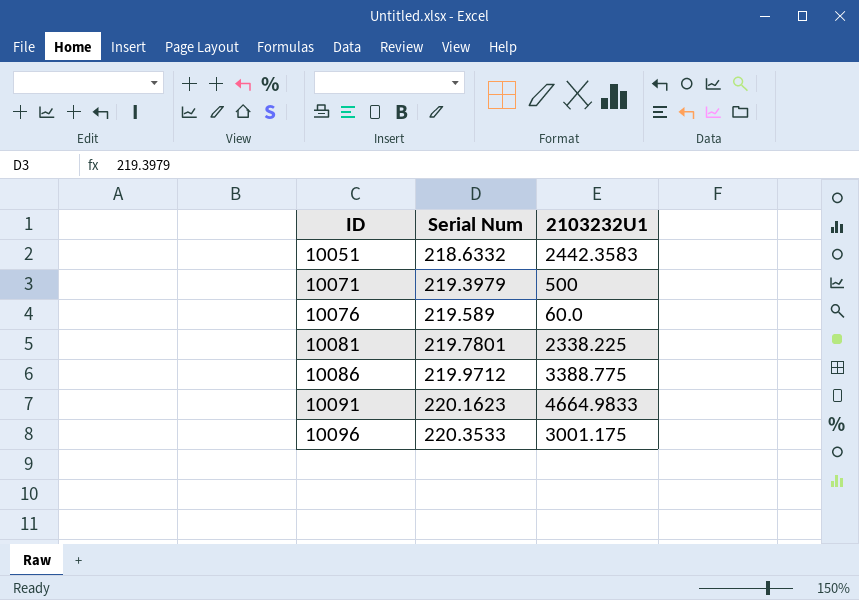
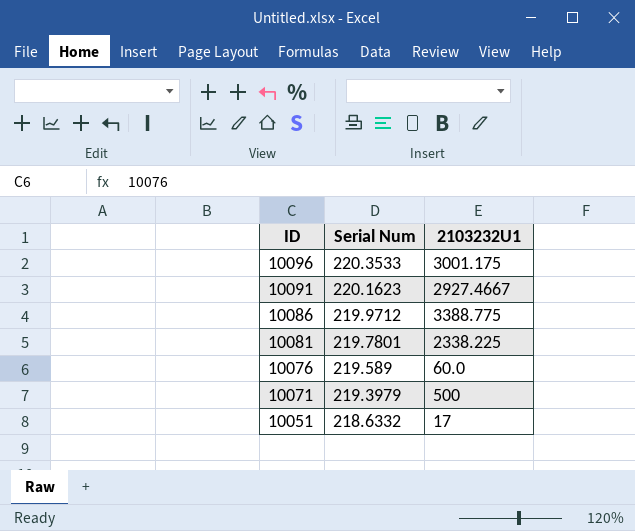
row order: ID ascending -> ID descending
10091 | 2103232U1: 4664.9833 -> 2927.4667
10051 | 2103232U1: 2442.3583 -> 17

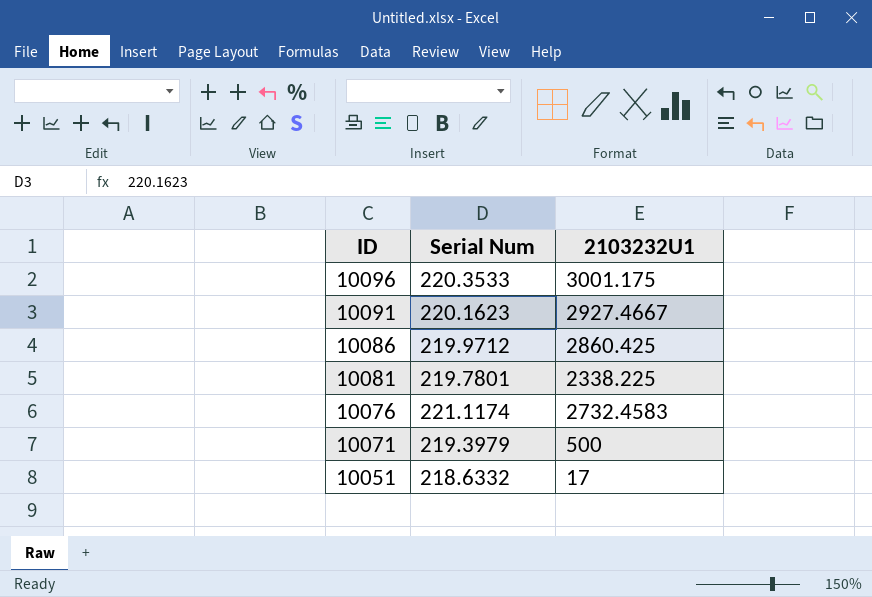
10086 | 2103232U1: 3388.775 -> 2860.425
10076 | Serial Num: 219.589 -> 221.1174
10076 | 2103232U1: 60.0 -> 2732.4583

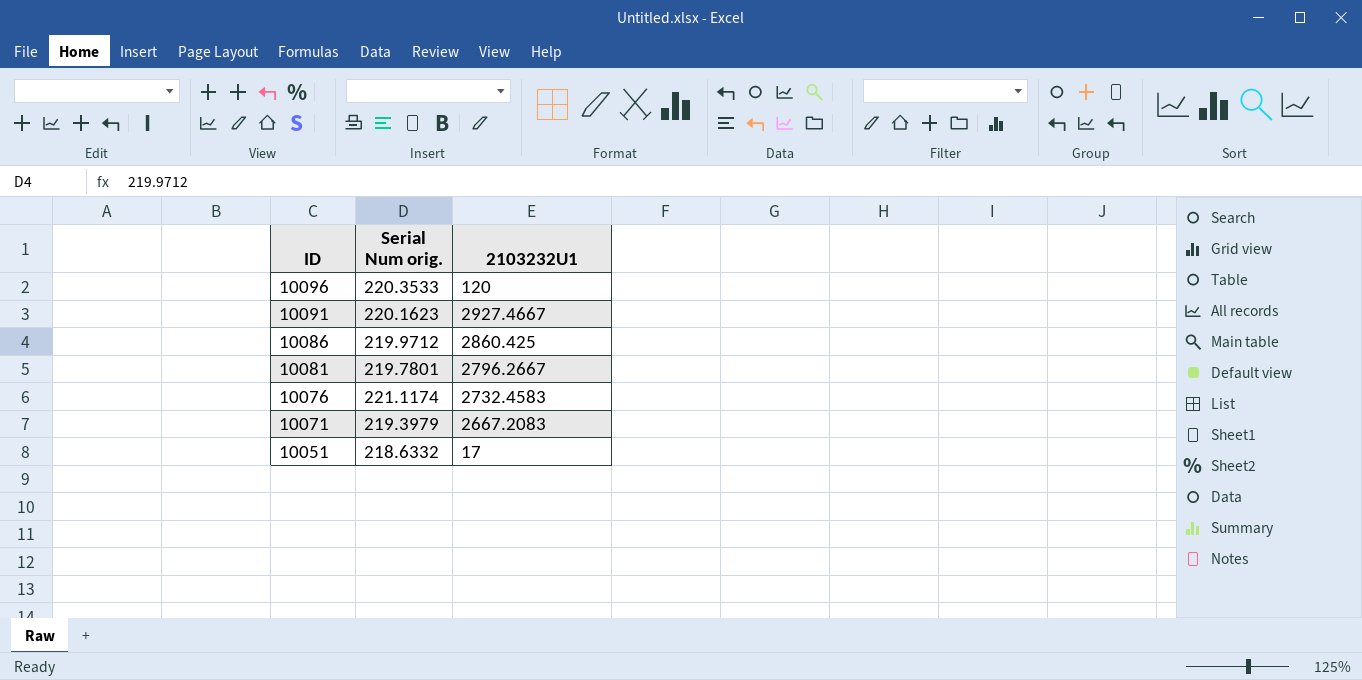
column name: Serial Num -> Serial Num orig.
10096 | 2103232U1: 3001.175 -> 120
10081 | 2103232U1: 2338.225 -> 2796.2667
10071 | 2103232U1: 500 -> 2667.2083

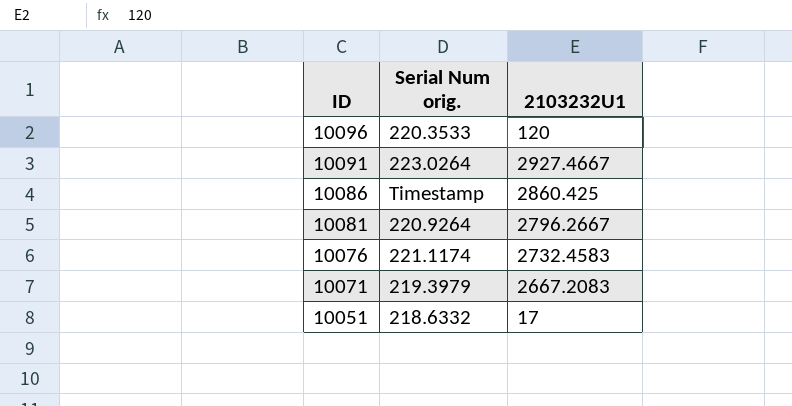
10091 | Serial Num orig.: 220.1623 -> 223.0264
10086 | Serial Num orig.: 219.9712 -> Timestamp
10081 | Serial Num orig.: 219.7801 -> 220.9264

